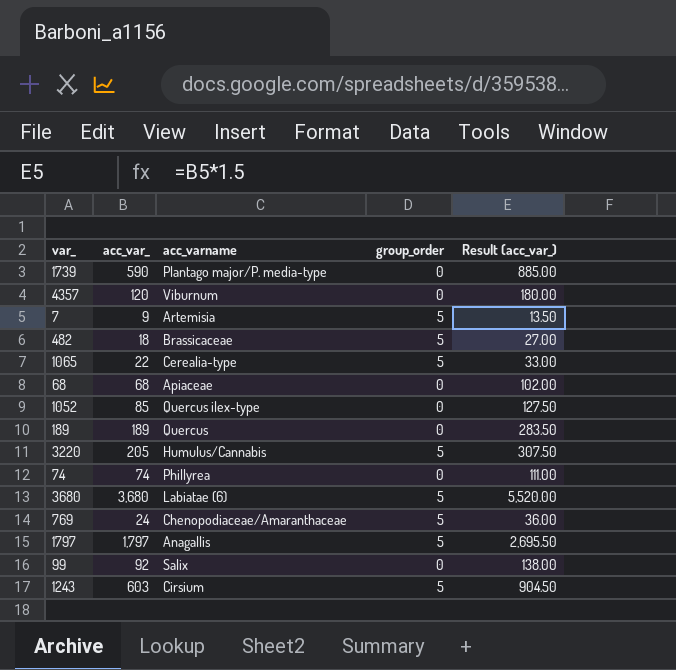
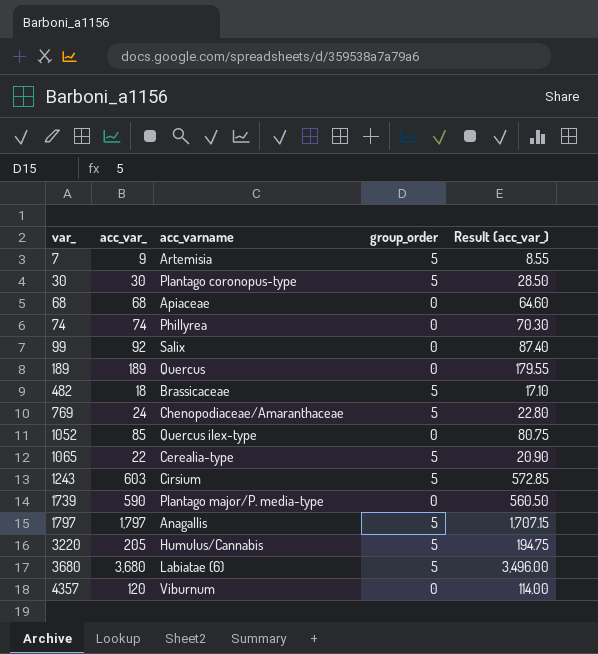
row order: none -> var_ ascending
column Result (acc_var_) | formula: [acc_var_] * 1.5 -> [acc_var_] * 0.95
row 30: none -> 30 | Plantago coronopus-type | 5 | 28.50

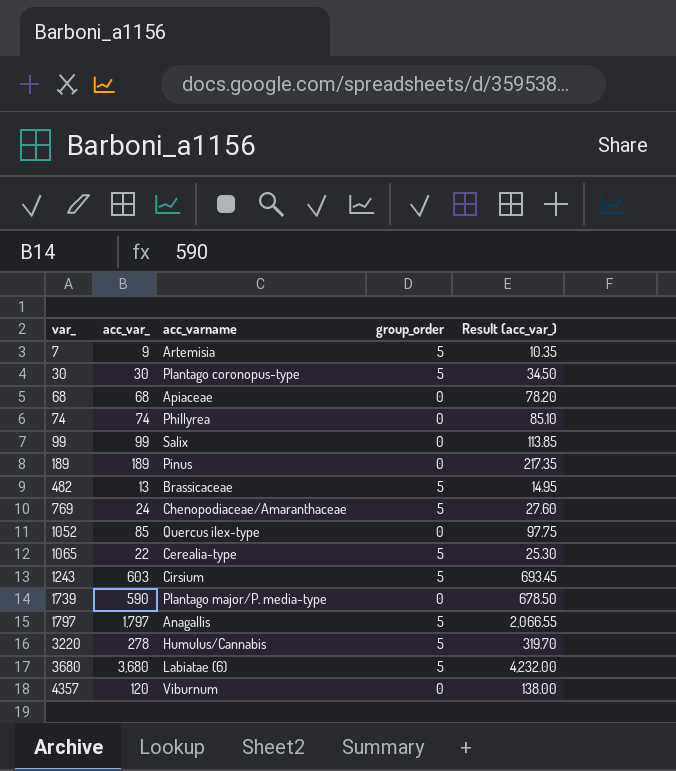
column Result (acc_var_) | formula: [acc_var_] * 0.95 -> [acc_var_] * 1.15
99 | acc_var_: 92 -> 99
189 | acc_varname: Quercus -> Pinus
482 | acc_var_: 18 -> 13
3220 | acc_var_: 205 -> 278

